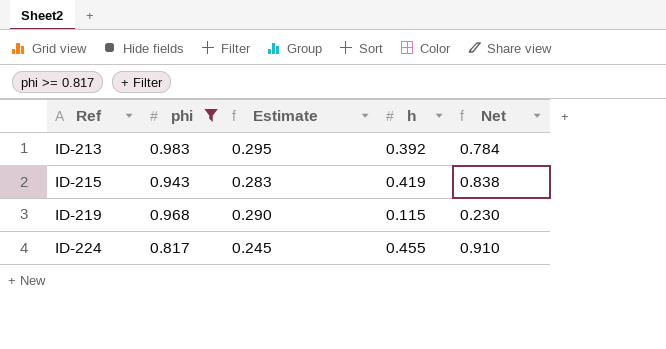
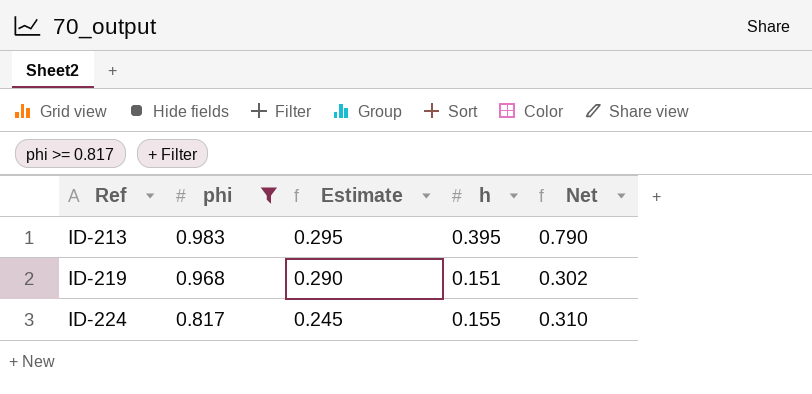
row ID-215: 0.943 | 0.283 | 0.419 | 0.838 -> none
ID-213 | h: 0.392 -> 0.395
ID-213 | Net: 0.784 -> 0.790
ID-219 | h: 0.115 -> 0.151
ID-219 | Net: 0.230 -> 0.302
ID-224 | h: 0.455 -> 0.155
ID-224 | Net: 0.910 -> 0.310

